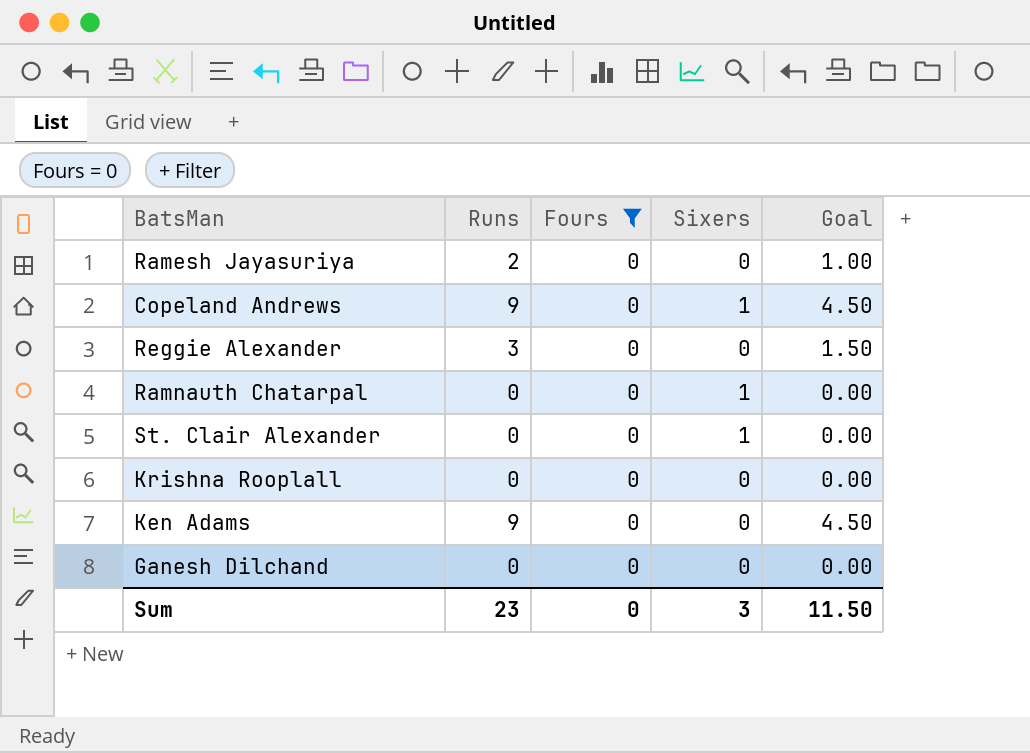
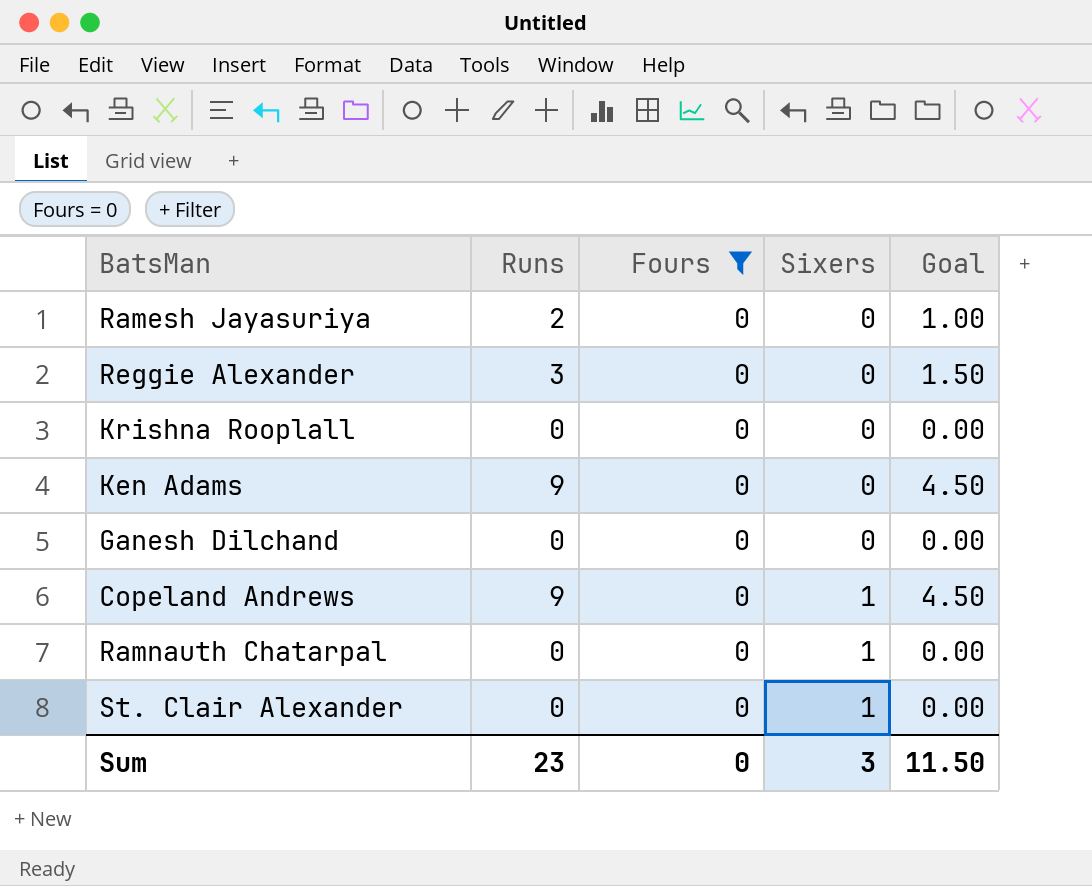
row order: none -> Sixers ascending

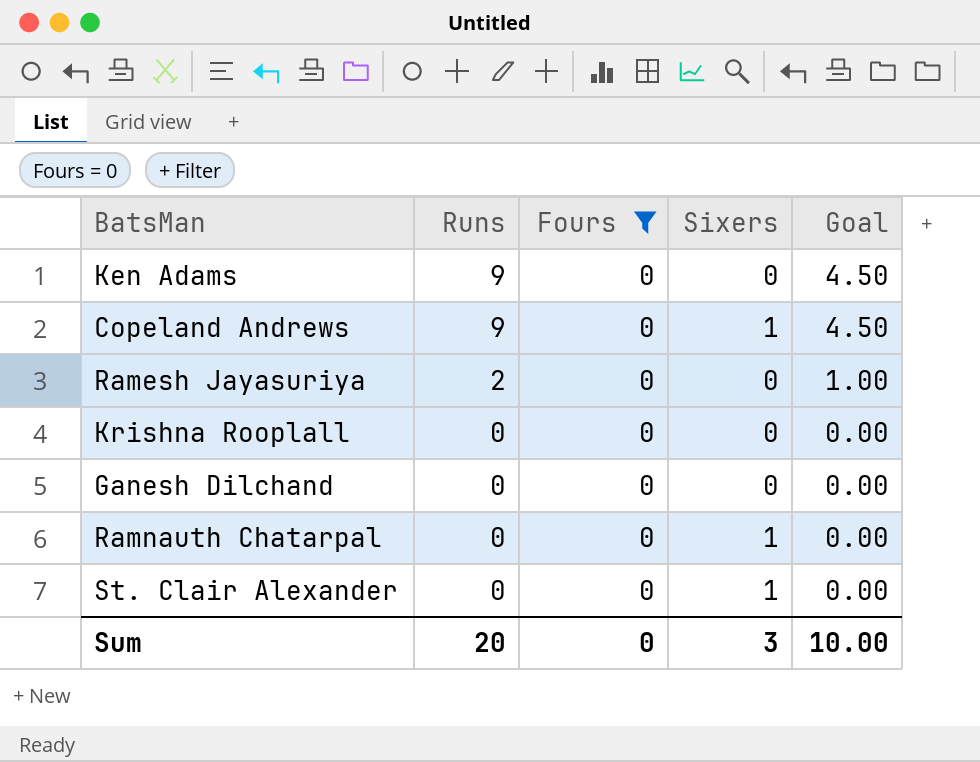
row order: Sixers ascending -> Runs descending
row Reggie Alexander: 3 | 0 | 0 | 1.50 -> none
Sum | Runs: 23 -> 20
Sum | Goal: 11.50 -> 10.00

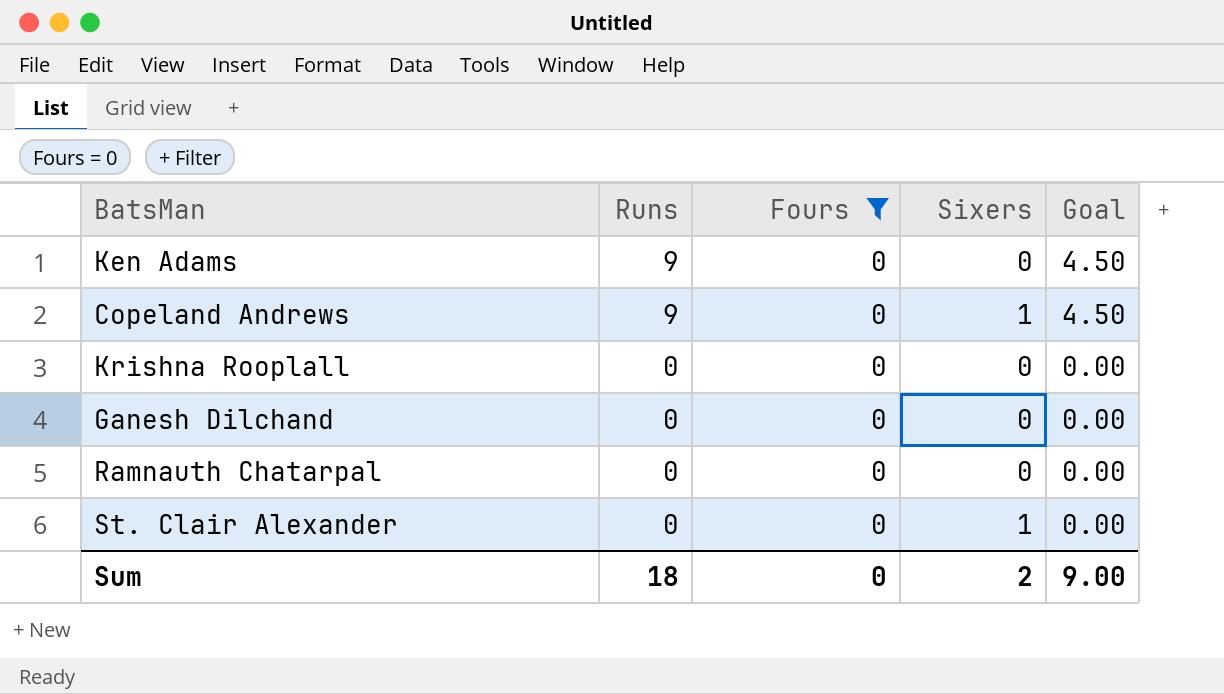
row Ramesh Jayasuriya: 2 | 0 | 0 | 1.00 -> none
Ramnauth Chatarpal | Sixers: 1 -> 0
Sum | Runs: 20 -> 18
Sum | Sixers: 3 -> 2
Sum | Goal: 10.00 -> 9.00

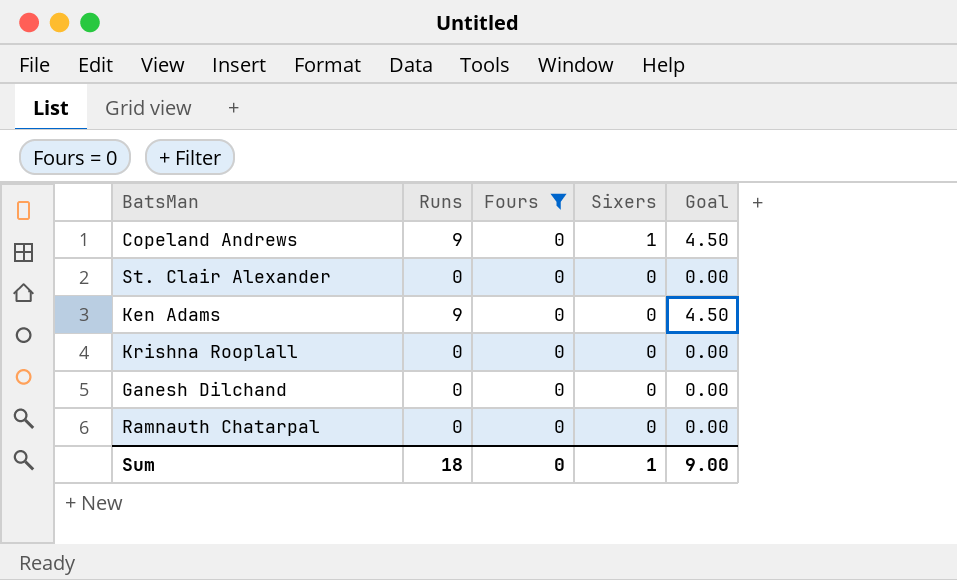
row order: Runs descending -> Sixers descending
St. Clair Alexander | Sixers: 1 -> 0
Sum | Sixers: 2 -> 1

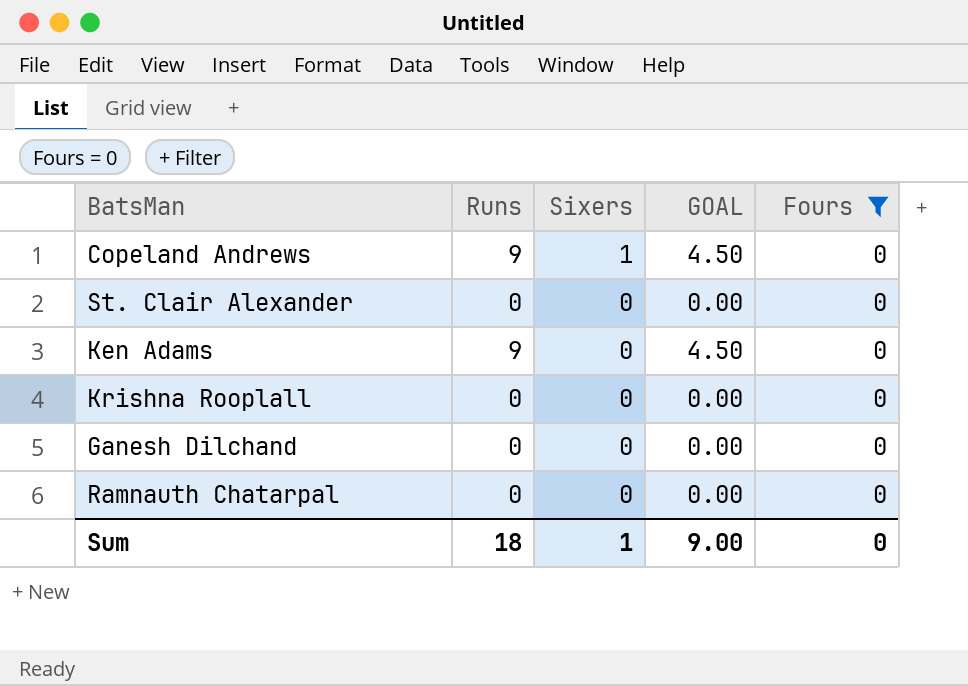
column name: Goal -> GOAL
column Fours | position: 3 -> 5

